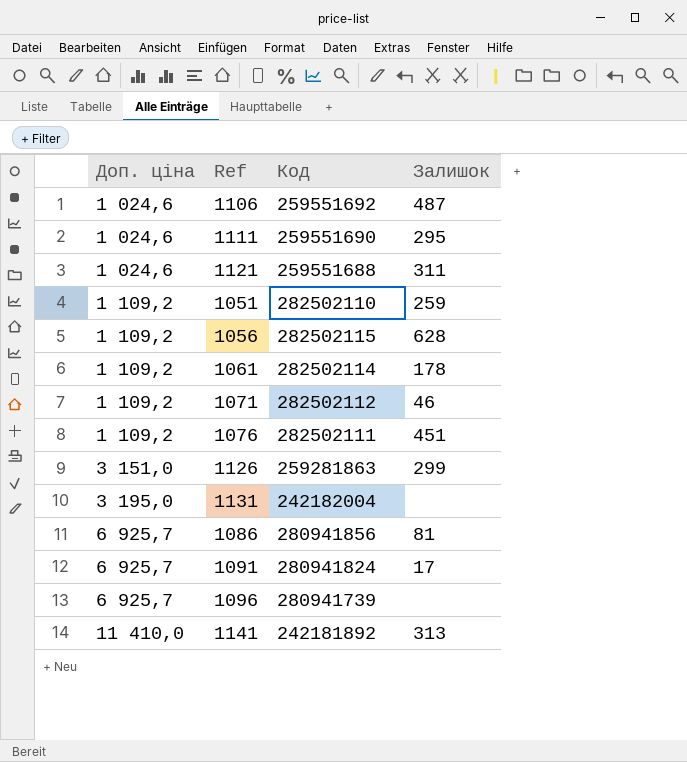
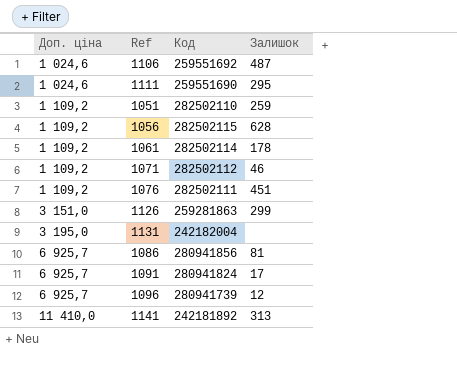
row 1121: 1 024,6 | 259551688 | 311 -> none
1096 | Залишок: none -> 12

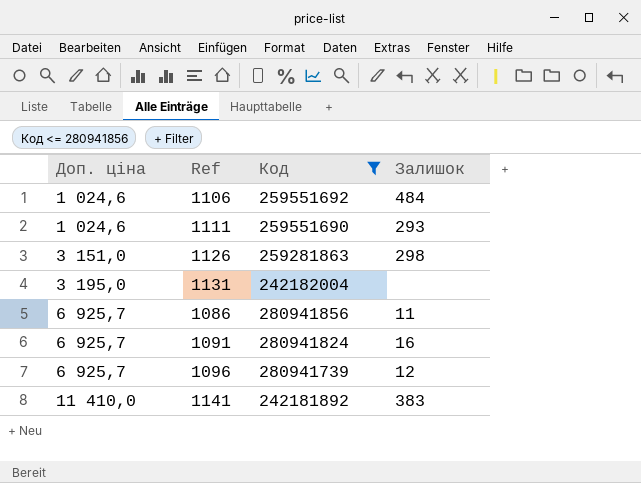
filter: none -> Код <= 280941856
1106 | Залишок: 487 -> 484
1111 | Залишок: 295 -> 293
1126 | Залишок: 299 -> 298
1086 | Залишок: 81 -> 11
1091 | Залишок: 17 -> 16
1141 | Залишок: 313 -> 383

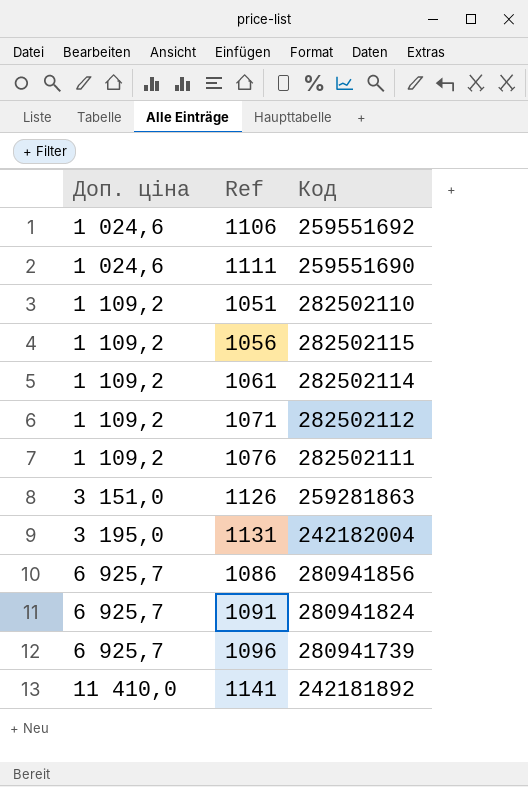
filter: Код <= 280941856 -> none
column Залишок | position: 4 -> none

